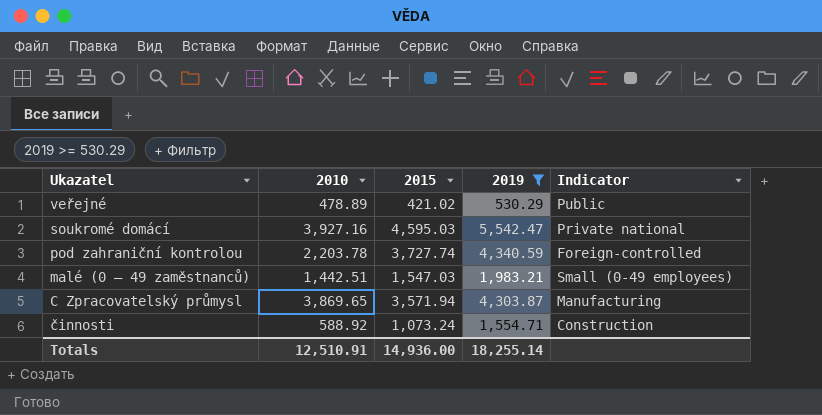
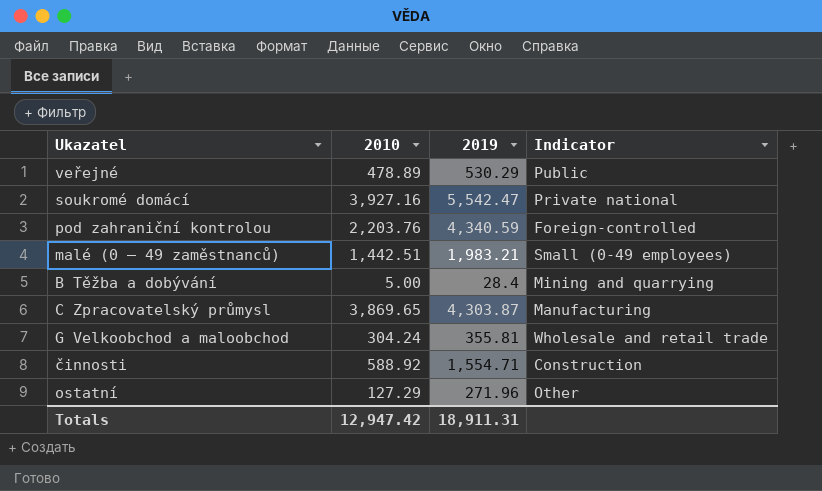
filter: 2019 >= 530.29 -> none
column 2015 | position: 3 -> none
pod zahraniční kontrolou | 2010: 2,203.78 -> 2,203.76
Totals | 2010: 12,510.91 -> 12,947.42
Totals | 2019: 18,255.14 -> 18,911.31

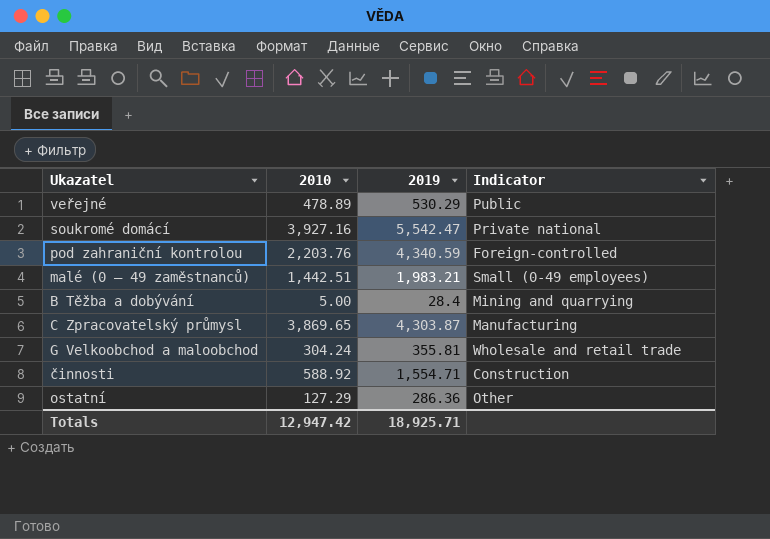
ostatní | 2019: 271.96 -> 286.36
Totals | 2019: 18,911.31 -> 18,925.71

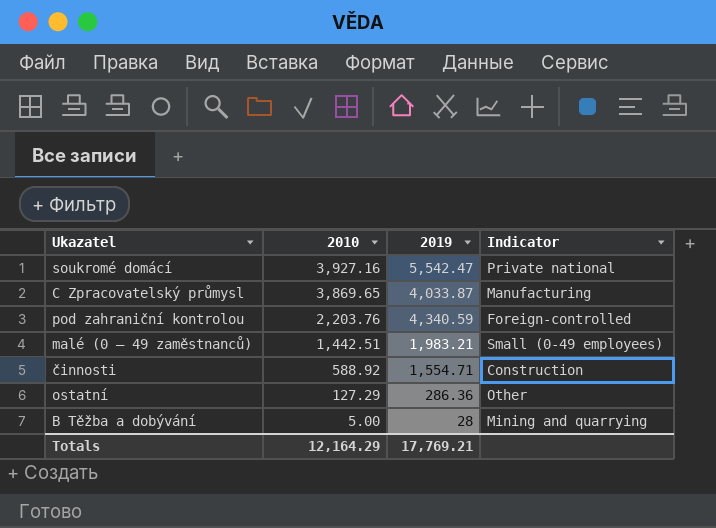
row order: none -> 2010 descending
row veřejné: 478.89 | 530.29 | Public -> none
row G Velkoobchod a maloobchod: 304.24 | 355.81 | Wholesale and retail trade -> none
C Zpracovatelský průmysl | 2019: 4,303.87 -> 4,033.87
B Těžba a dobývání | 2019: 28.4 -> 28
Totals | 2010: 12,947.42 -> 12,164.29
Totals | 2019: 18,925.71 -> 17,769.21

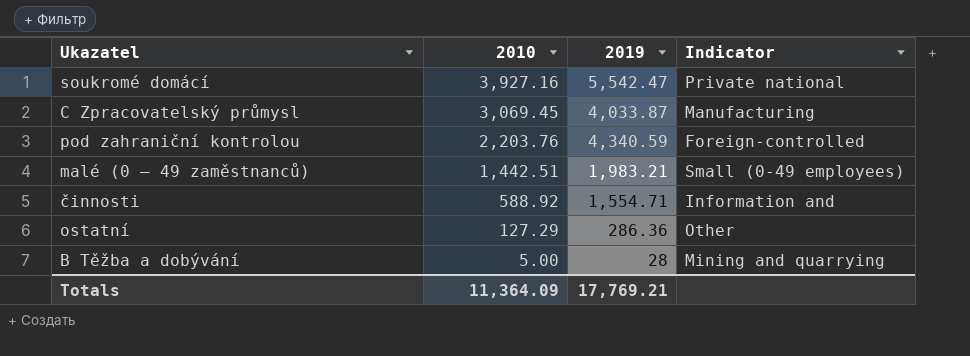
C Zpracovatelský průmysl | 2010: 3,869.65 -> 3,069.45
činnosti | Indicator: Construction -> Information and
Totals | 2010: 12,164.29 -> 11,364.09

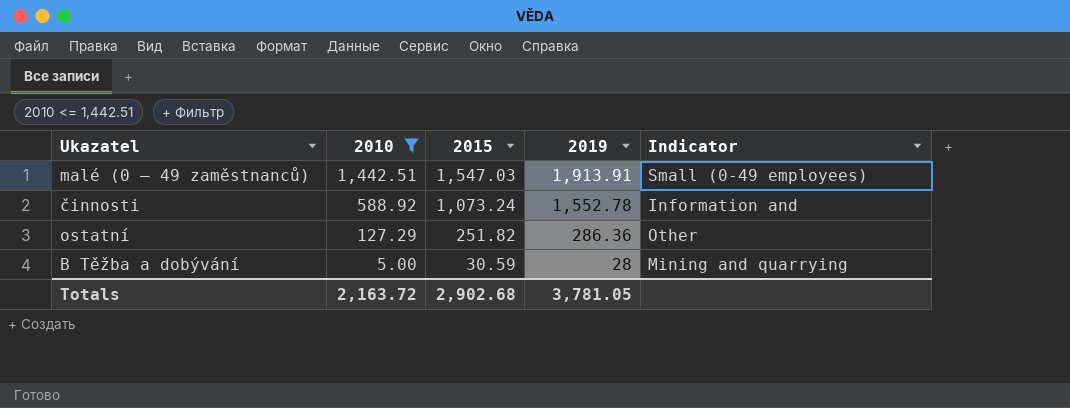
filter: none -> 2010 <= 1,442.51
column 2015 | position: none -> 3
malé (0 – 49 zaměstnanců) | 2019: 1,983.21 -> 1,913.91
činnosti | 2019: 1,554.71 -> 1,552.78
Totals | 2010: 11,364.09 -> 2,163.72
Totals | 2019: 17,769.21 -> 3,781.05

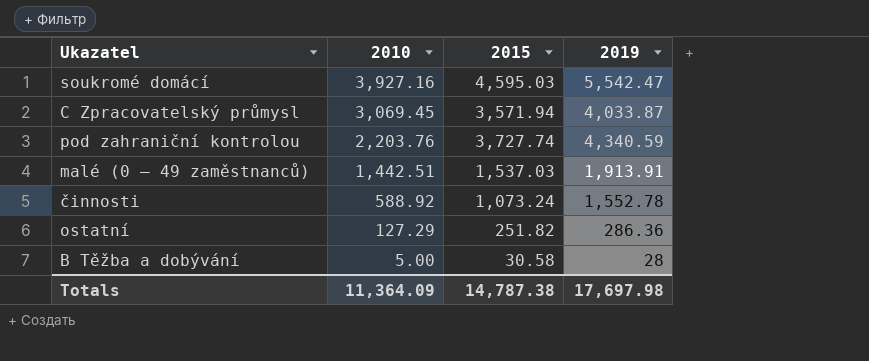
filter: 2010 <= 1,442.51 -> none
column Indicator | position: 5 -> none
malé (0 – 49 zaměstnanců) | 2015: 1,547.03 -> 1,537.03
B Těžba a dobývání | 2015: 30.59 -> 30.58
Totals | 2010: 2,163.72 -> 11,364.09
Totals | 2015: 2,902.68 -> 14,787.38
Totals | 2019: 3,781.05 -> 17,697.98

